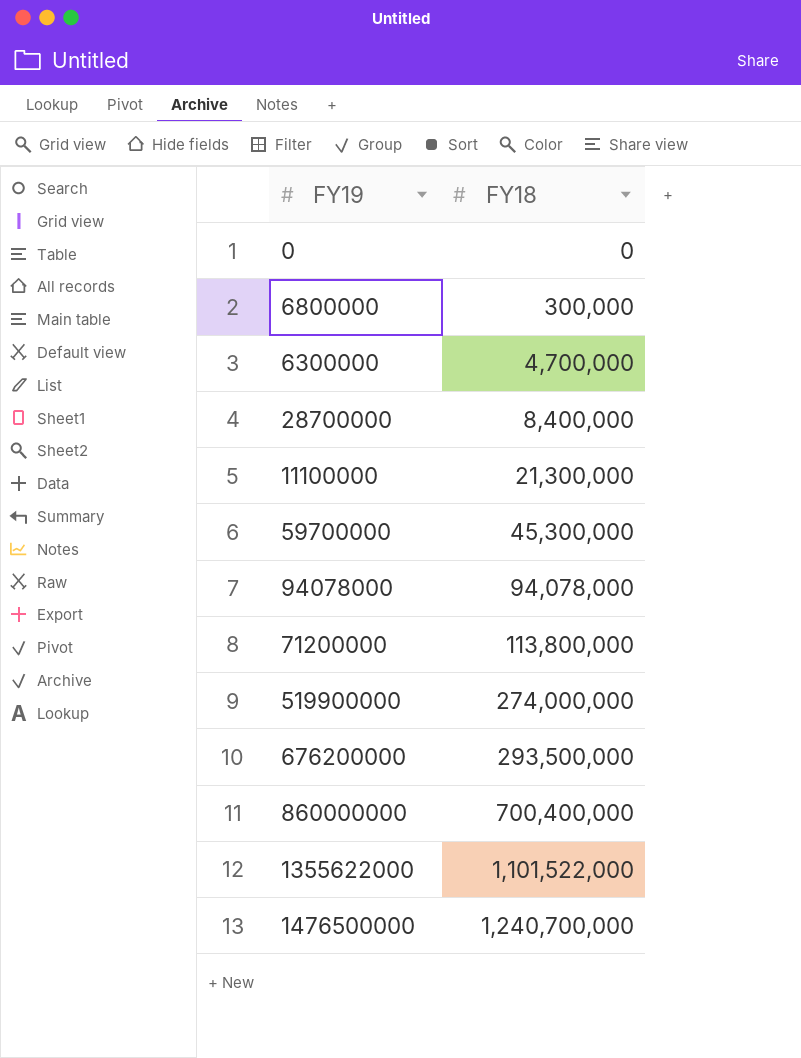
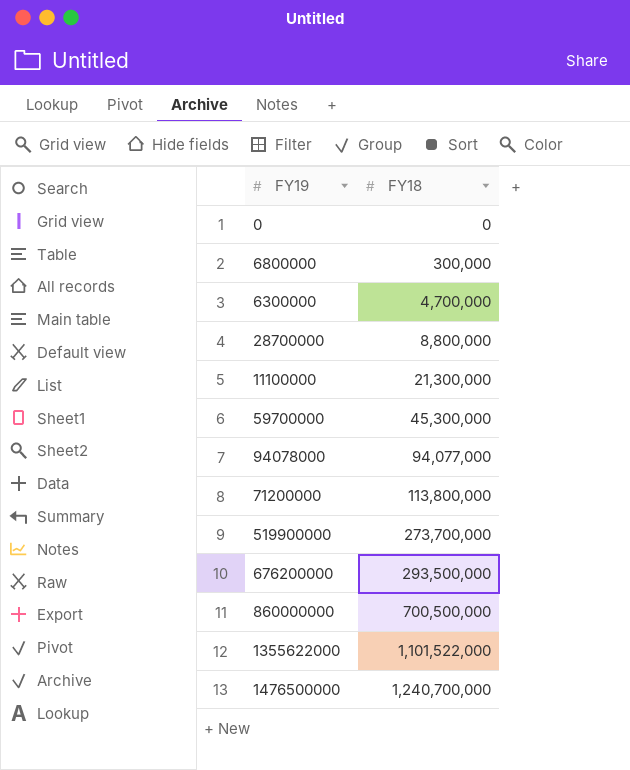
28700000 | FY18: 8,400,000 -> 8,800,000
94078000 | FY18: 94,078,000 -> 94,077,000
519900000 | FY18: 274,000,000 -> 273,700,000
860000000 | FY18: 700,400,000 -> 700,500,000

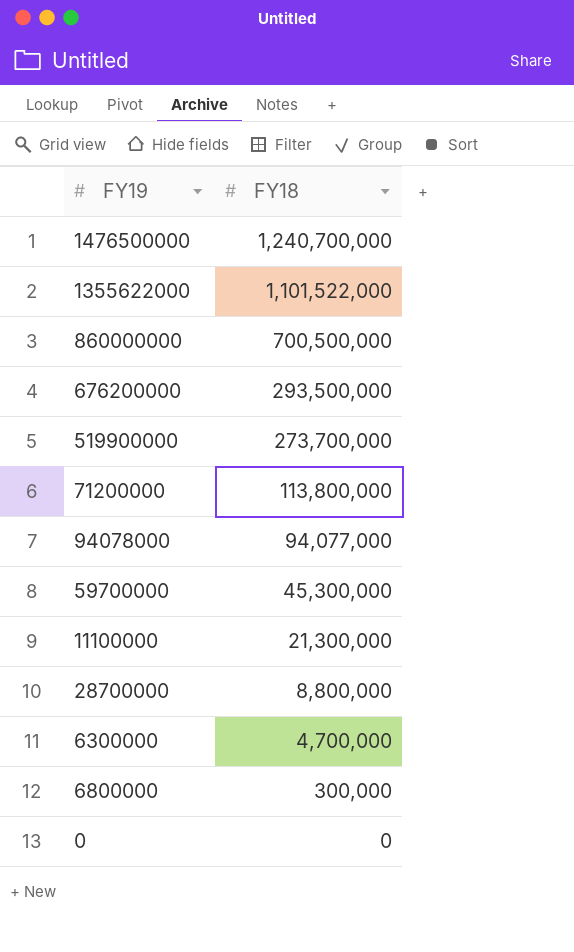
row order: FY18 ascending -> FY18 descending

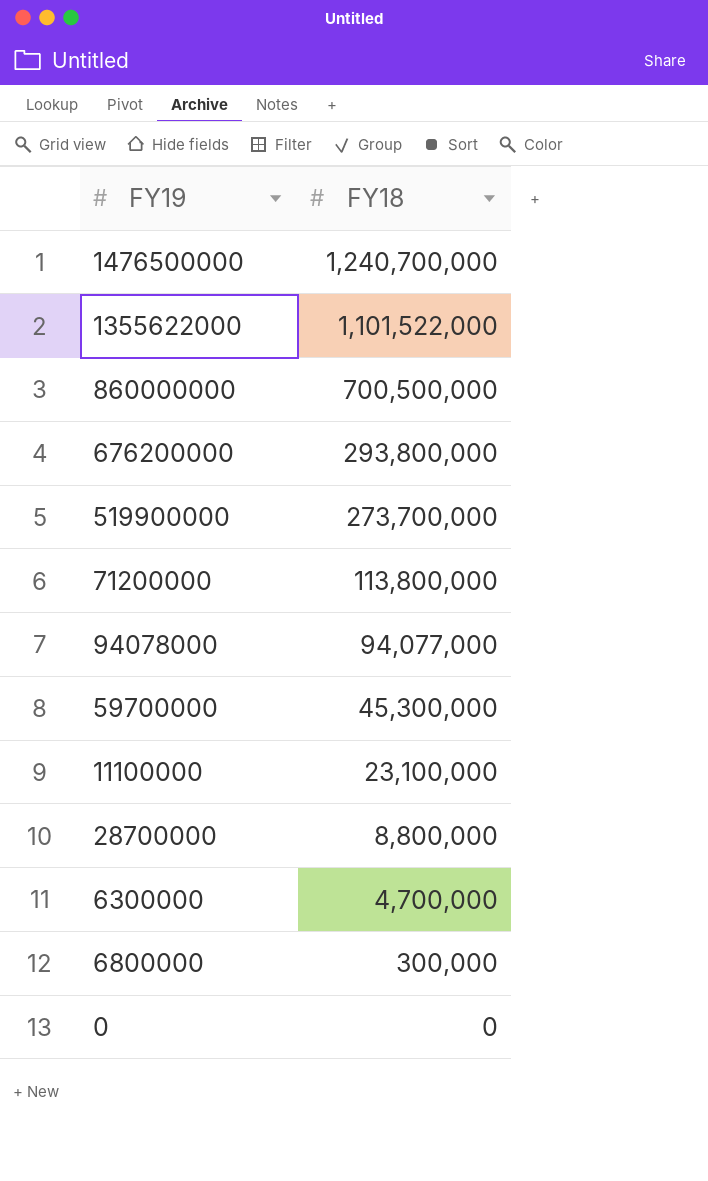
676200000 | FY18: 293,500,000 -> 293,800,000
11100000 | FY18: 21,300,000 -> 23,100,000

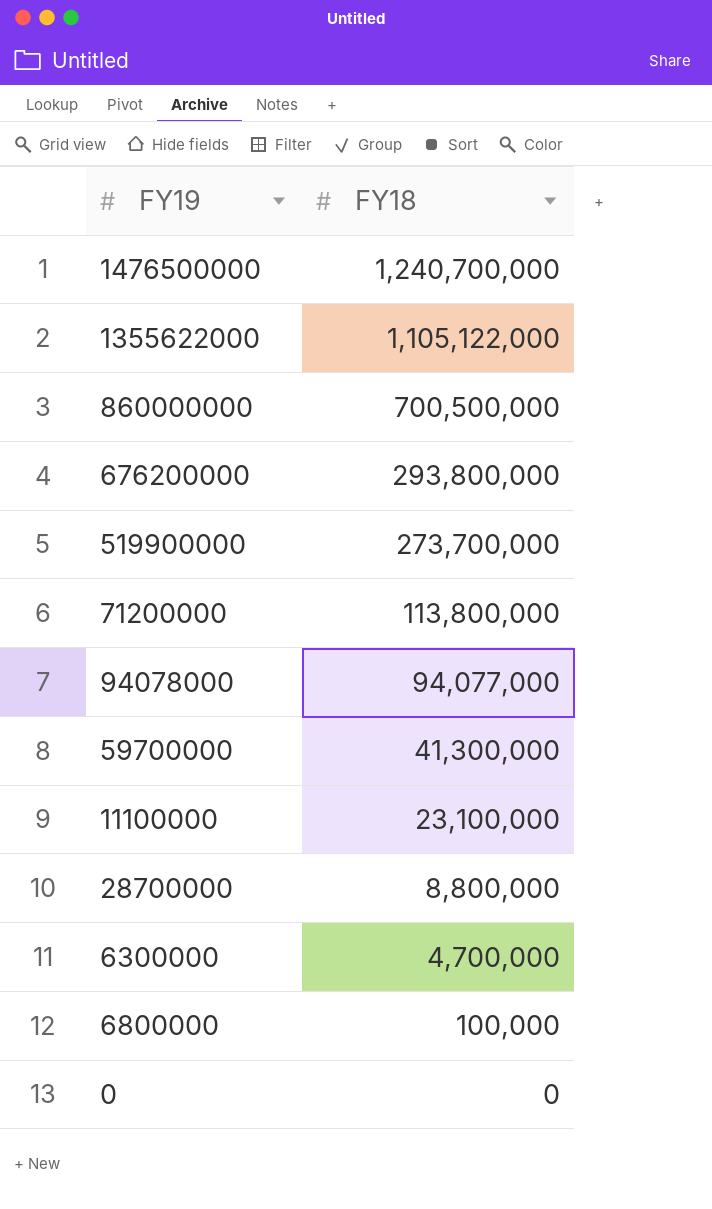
1355622000 | FY18: 1,101,522,000 -> 1,105,122,000
59700000 | FY18: 45,300,000 -> 41,300,000
6800000 | FY18: 300,000 -> 100,000

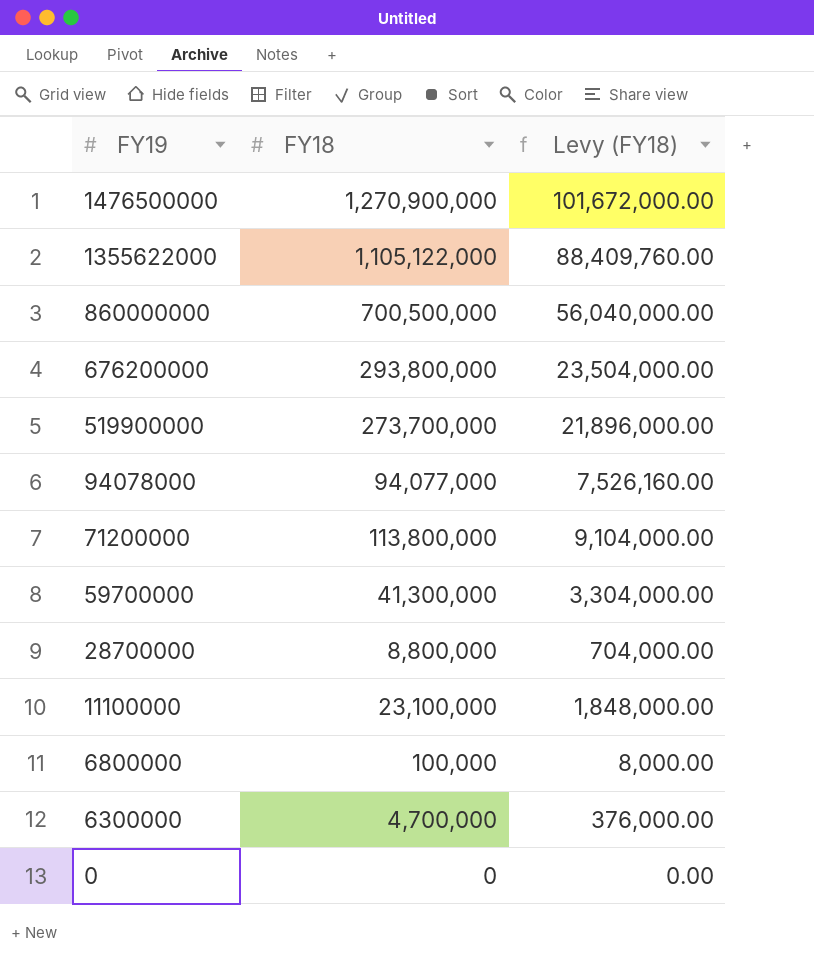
row order: FY18 descending -> FY19 descending
column Levy (FY18) | formula: none -> [FY18] * 0.08
1476500000 | FY18: 1,240,700,000 -> 1,270,900,000

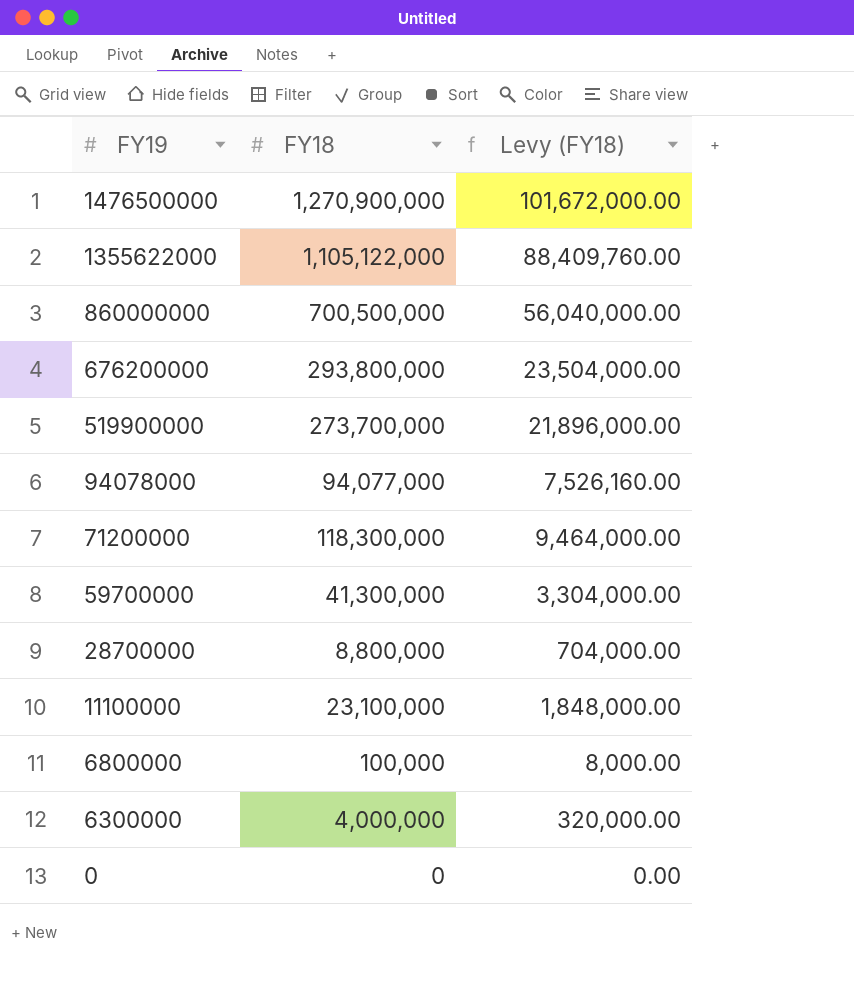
71200000 | FY18: 113,800,000 -> 118,300,000
71200000 | Levy (FY18): 9,104,000.00 -> 9,464,000.00
6300000 | FY18: 4,700,000 -> 4,000,000
6300000 | Levy (FY18): 376,000.00 -> 320,000.00

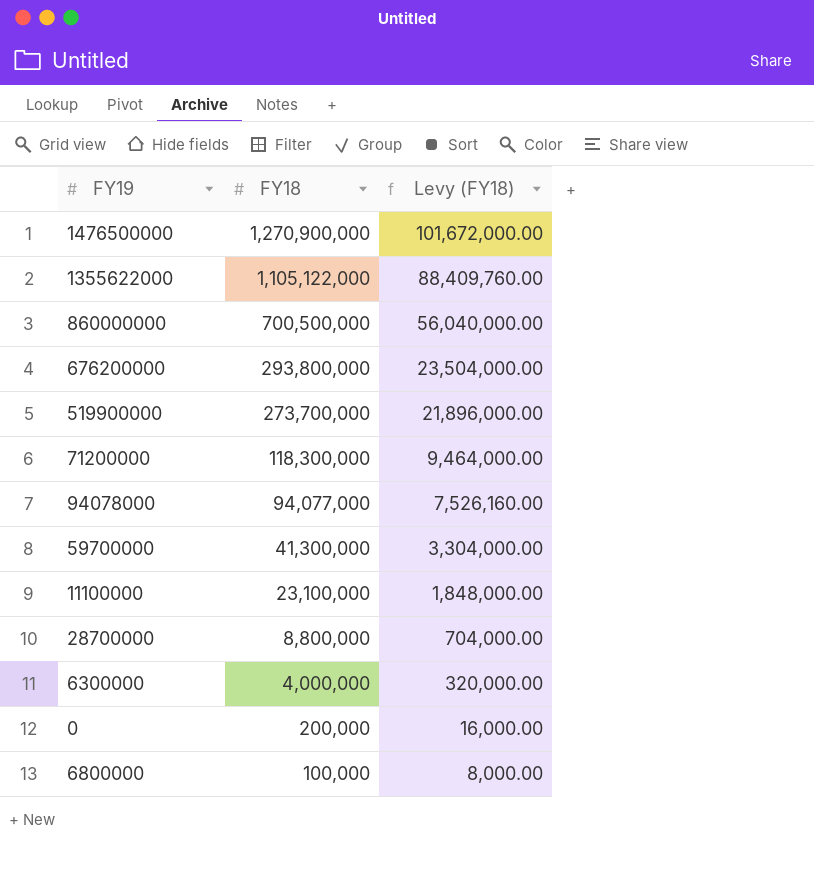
row order: FY19 descending -> FY18 descending
0 | FY18: 0 -> 200,000
0 | Levy (FY18): 0.00 -> 16,000.00

